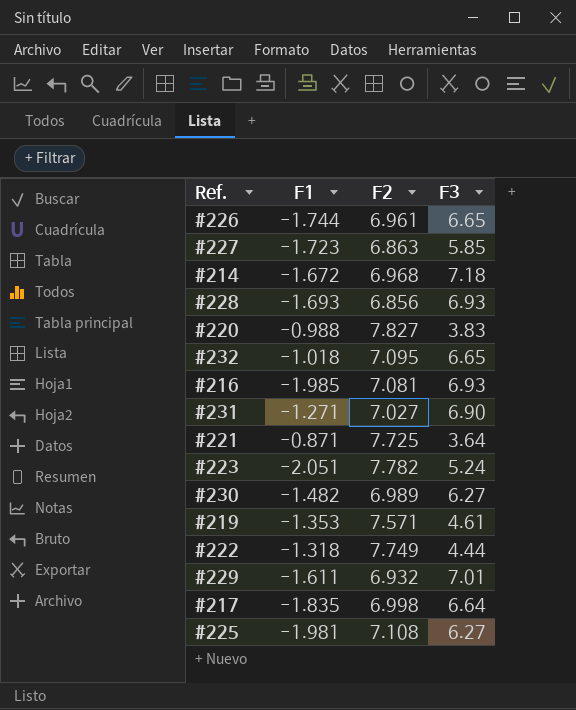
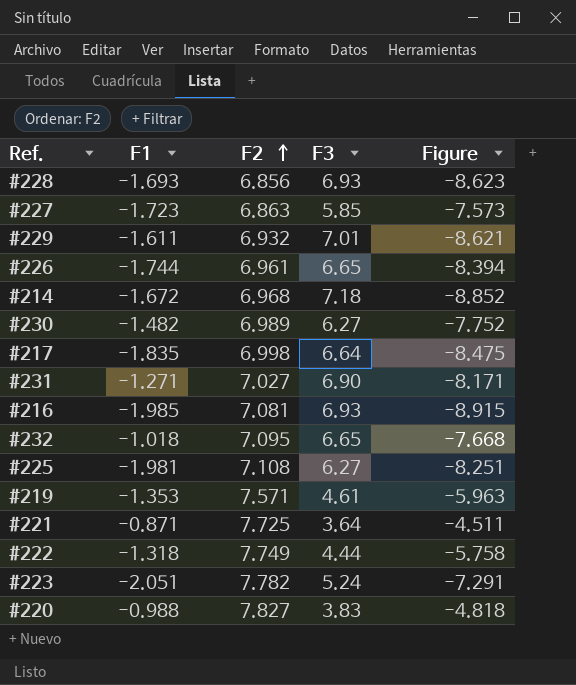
row order: none -> F2 ascending
column Figure | formula: none -> [F1] - [F3]

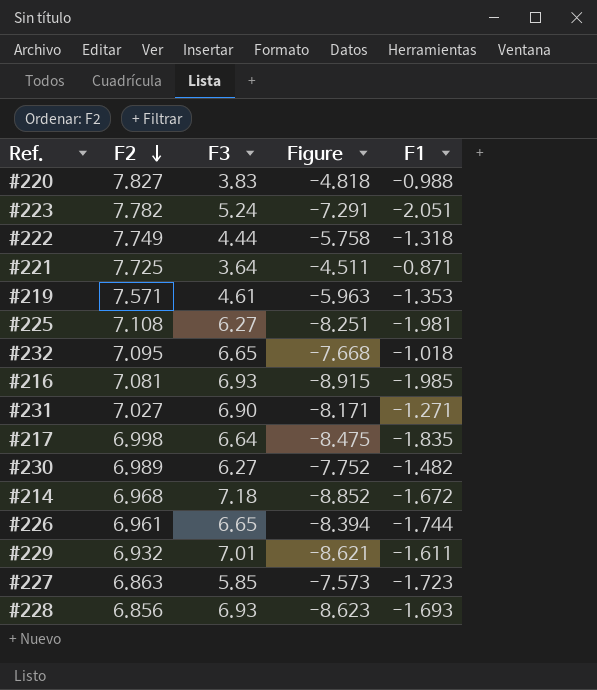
row order: F2 ascending -> F2 descending
column F1 | position: 2 -> 5

